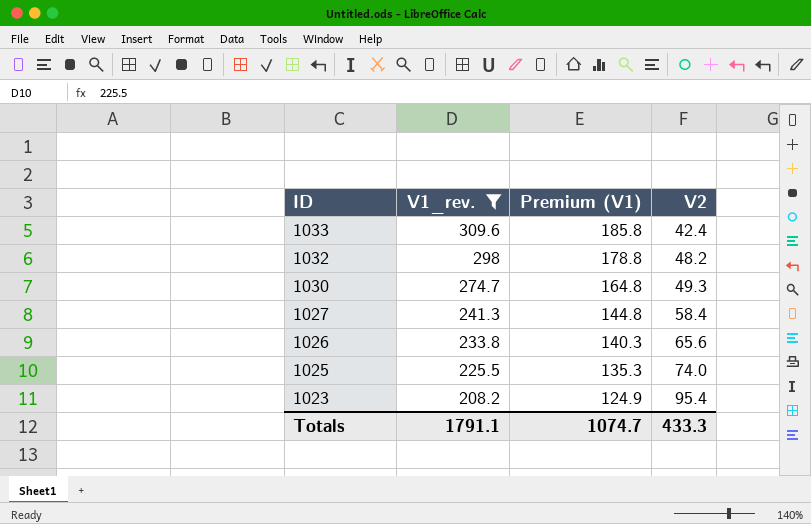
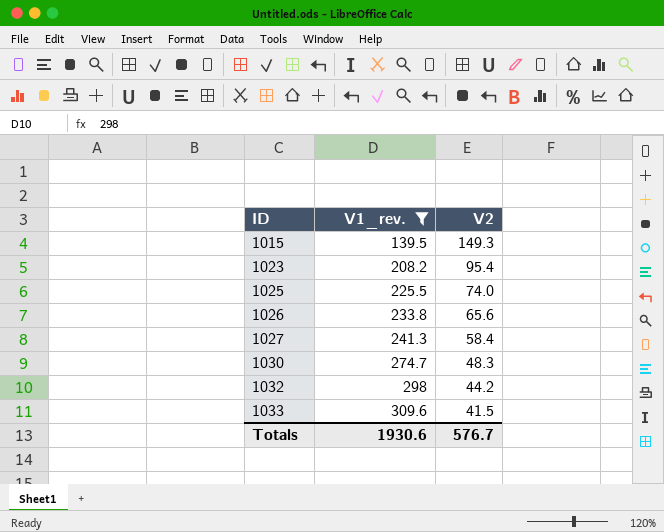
row order: ID descending -> ID ascending
column Premium (V1) | formula: [V1_rev.] * 0.6 -> none
row 1015: none -> 139.5 | 149.3
1030 | V2: 49.3 -> 48.3
1032 | V2: 48.2 -> 44.2
1033 | V2: 42.4 -> 41.5
Totals | V1_rev.: 1791.1 -> 1930.6
Totals | V2: 433.3 -> 576.7

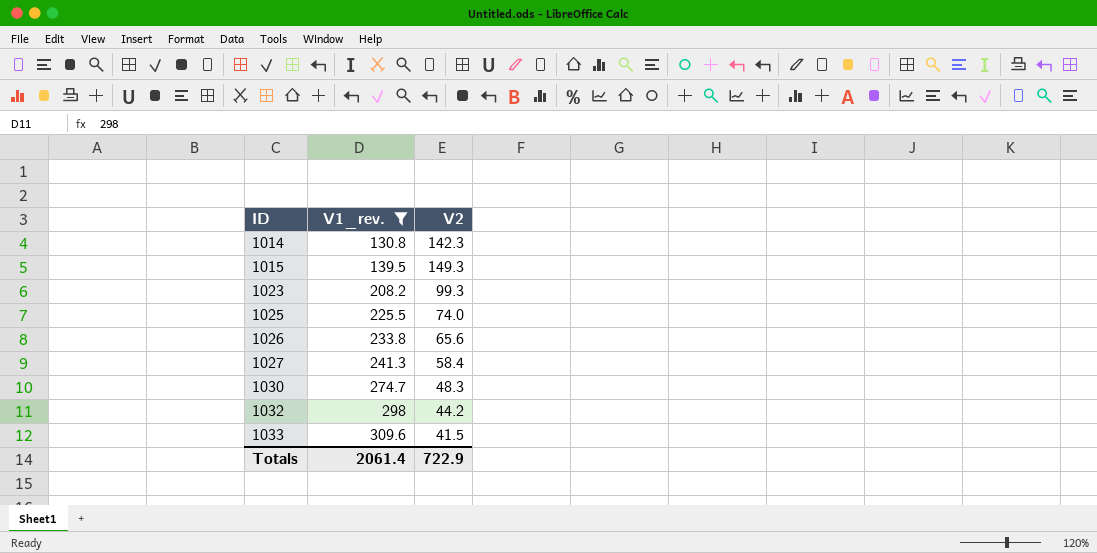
row 1014: none -> 130.8 | 142.3
1023 | V2: 95.4 -> 99.3
Totals | V1_rev.: 1930.6 -> 2061.4
Totals | V2: 576.7 -> 722.9

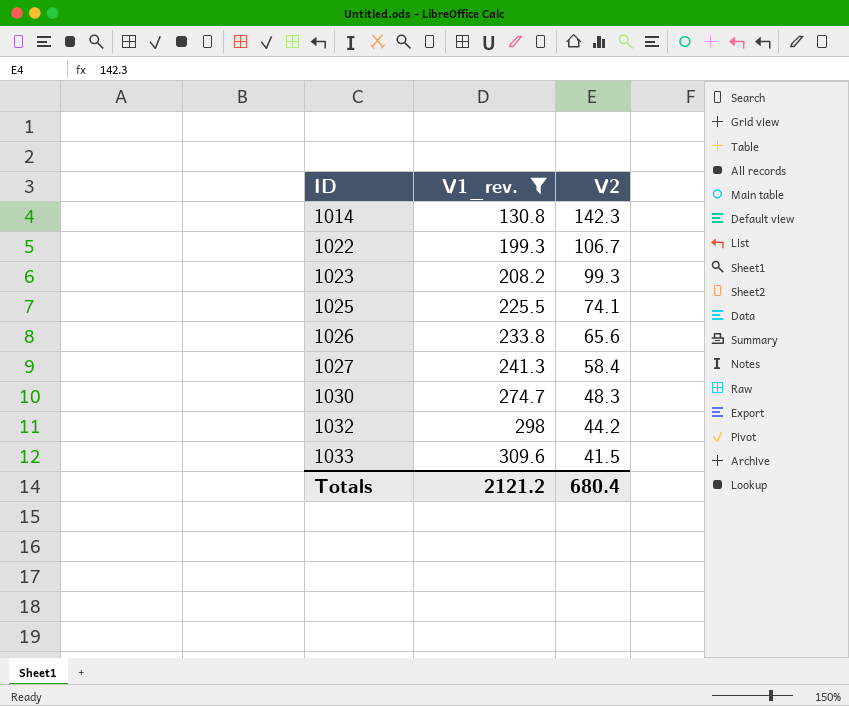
row 1015: 139.5 | 149.3 -> none
row 1022: none -> 199.3 | 106.7
1025 | V2: 74.0 -> 74.1
Totals | V1_rev.: 2061.4 -> 2121.2
Totals | V2: 722.9 -> 680.4

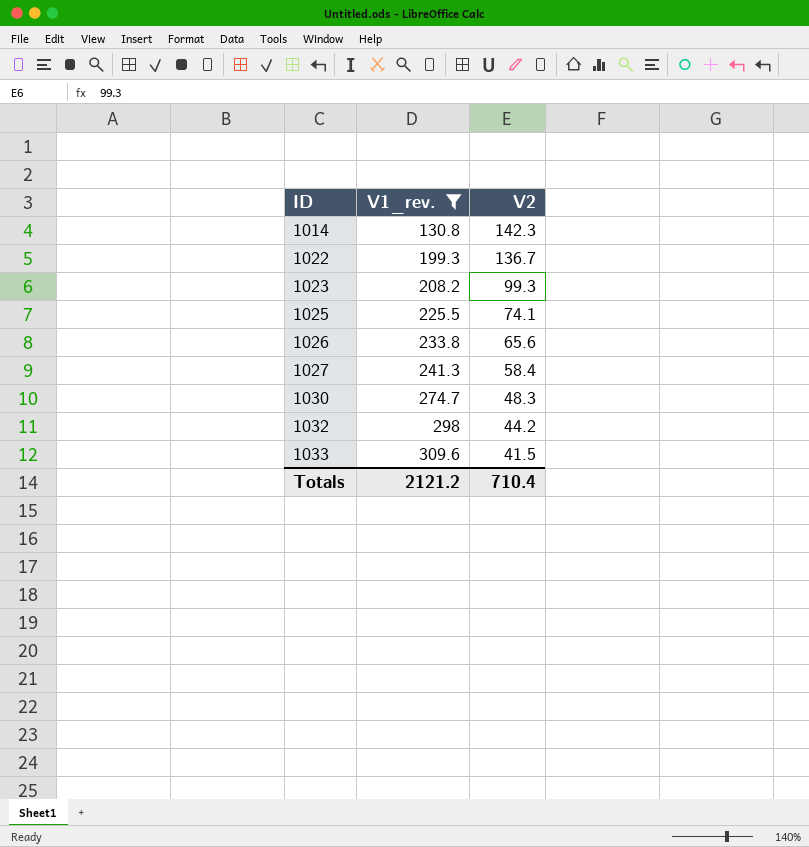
1022 | V2: 106.7 -> 136.7
Totals | V2: 680.4 -> 710.4

